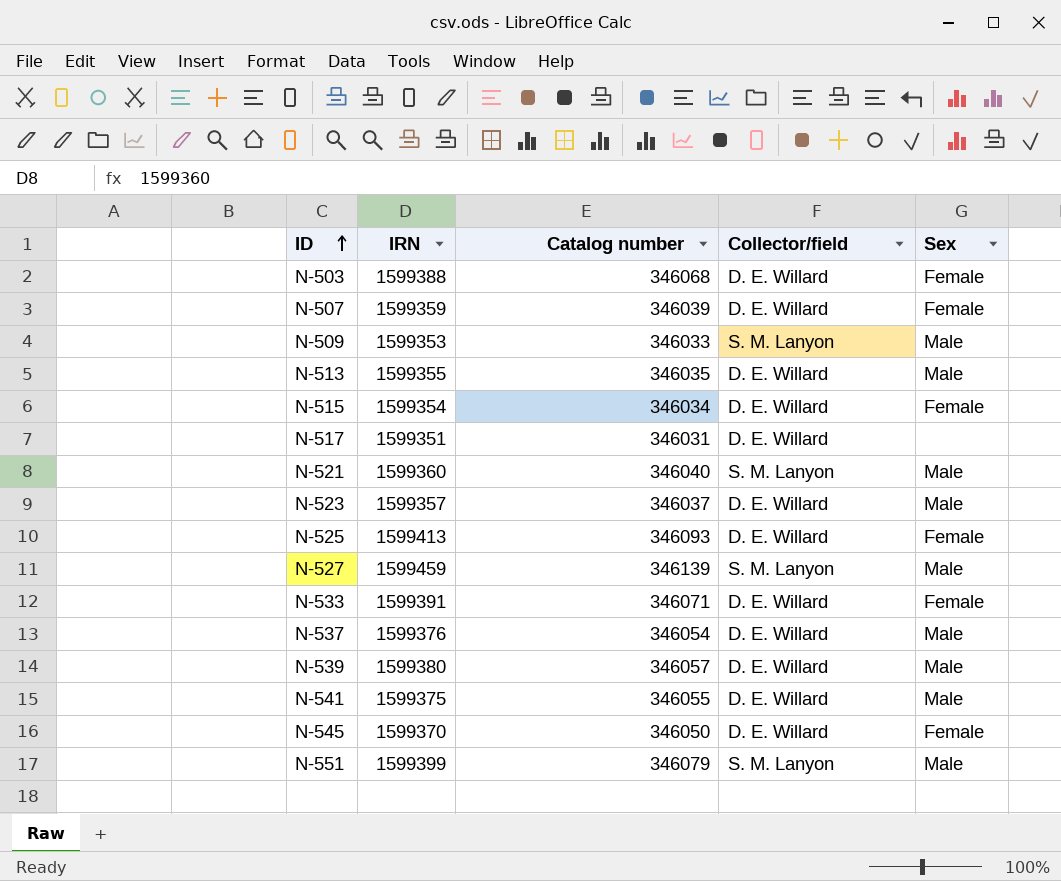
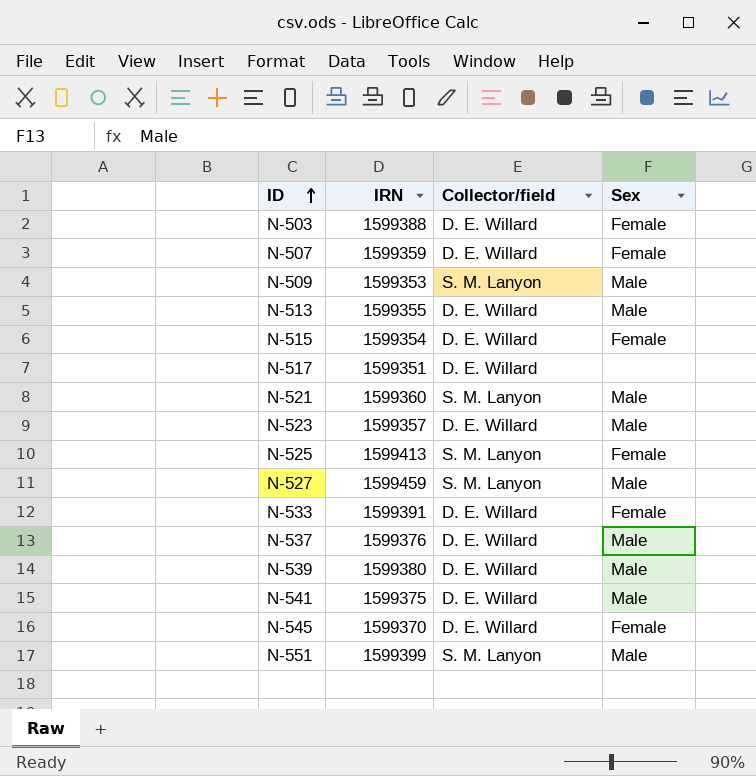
column Catalog number | position: 3 -> none
N-525 | Collector/field: D. E. Willard -> S. M. Lanyon

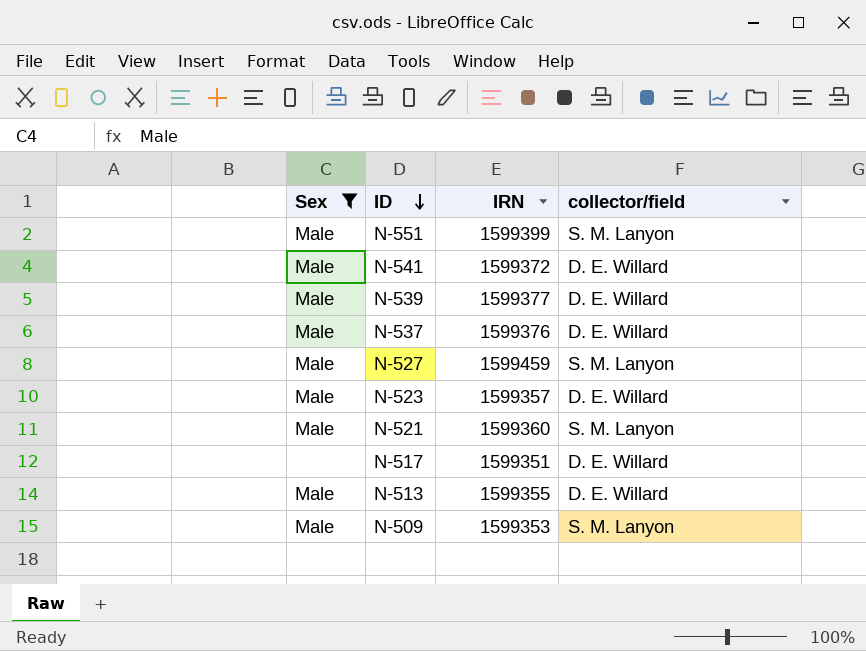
filter: none -> Sex != Female
row order: ID ascending -> ID descending
column Sex | position: 4 -> 1
column name: Collector/field -> collector/field
N-541 | IRN: 1599375 -> 1599372
N-539 | IRN: 1599380 -> 1599377

